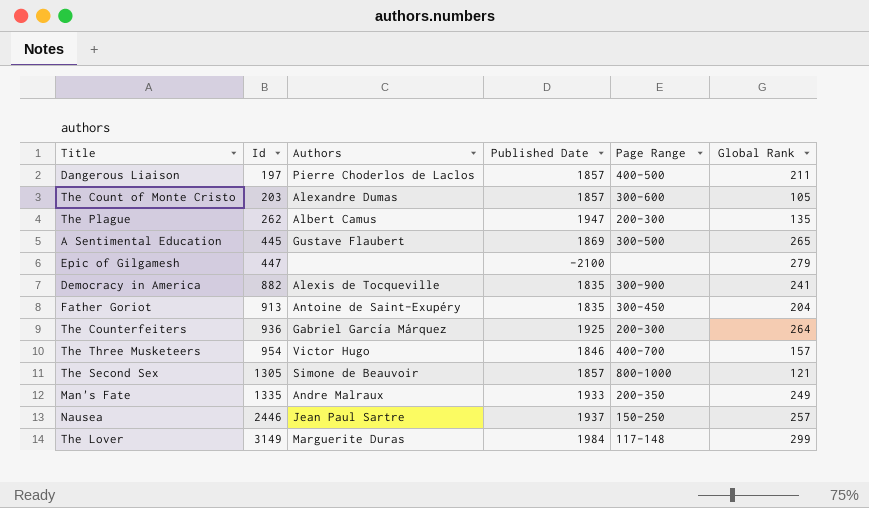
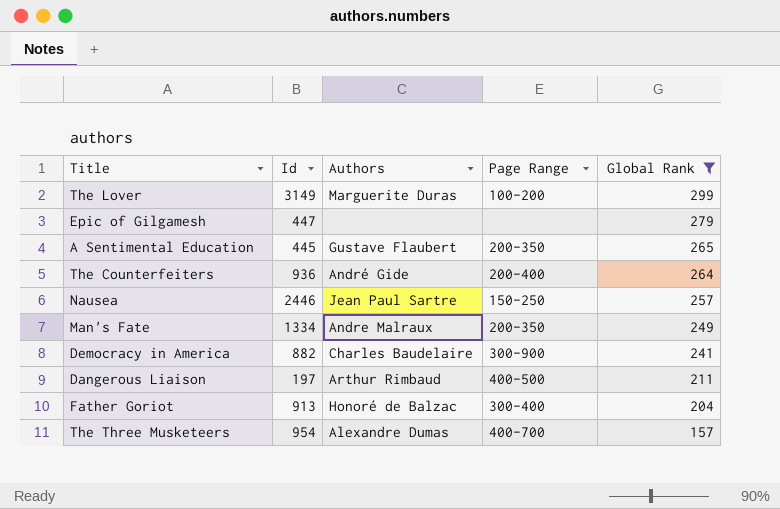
filter: none -> Global Rank >= 157
row order: Id ascending -> Global Rank descending
column Published Date | position: 4 -> none
The Lover | Page Range: 117-148 -> 100-200
A Sentimental Education | Page Range: 300-500 -> 200-350
The Counterfeiters | Authors: Gabriel García Márquez -> André Gide
The Counterfeiters | Page Range: 200-300 -> 200-400
Man's Fate | Id: 1335 -> 1334
Democracy in America | Authors: Alexis de Tocqueville -> Charles Baudelaire
Dangerous Liaison | Authors: Pierre Choderlos de Laclos -> Arthur Rimbaud
Father Goriot | Authors: Antoine de Saint-Exupéry -> Honoré de Balzac
Father Goriot | Page Range: 300-450 -> 300-400
The Three Musketeers | Authors: Victor Hugo -> Alexandre Dumas

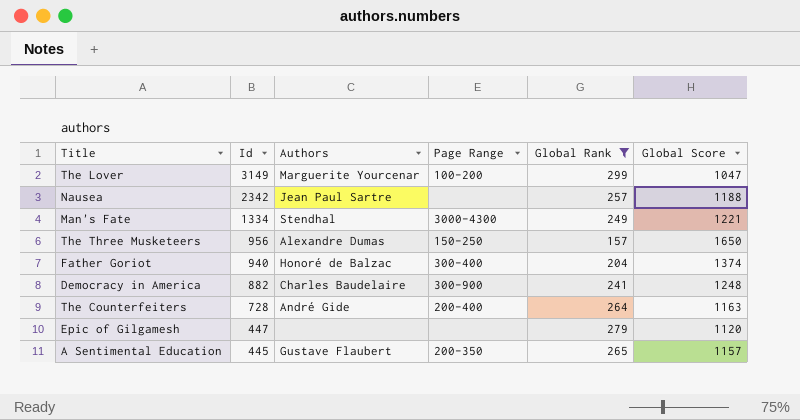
row order: Global Rank descending -> Id descending
column Global Score | position: none -> 6
row Dangerous Liaison: 197 | Arthur Rimbaud | 400-500 | 211 -> none
The Lover | Authors: Marguerite Duras -> Marguerite Yourcenar
Nausea | Id: 2446 -> 2342
Nausea | Page Range: 150-250 -> none
Man's Fate | Authors: Andre Malraux -> Stendhal
Man's Fate | Page Range: 200-350 -> 3000-4300
The Three Musketeers | Id: 954 -> 956
The Three Musketeers | Page Range: 400-700 -> 150-250
Father Goriot | Id: 913 -> 940
The Counterfeiters | Id: 936 -> 728

